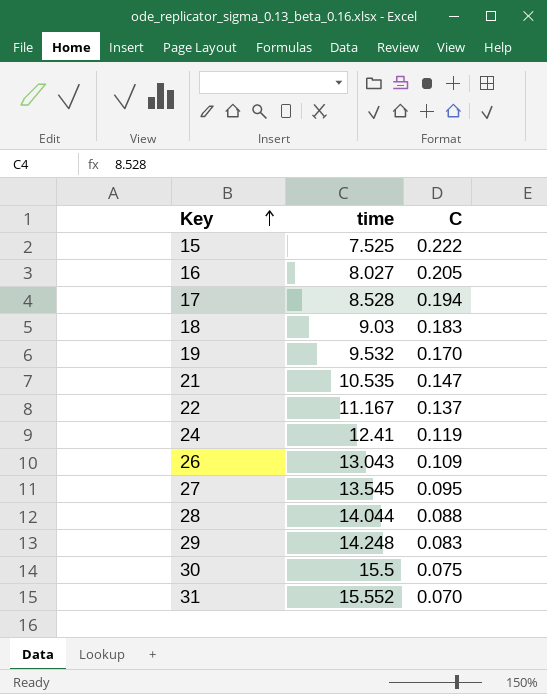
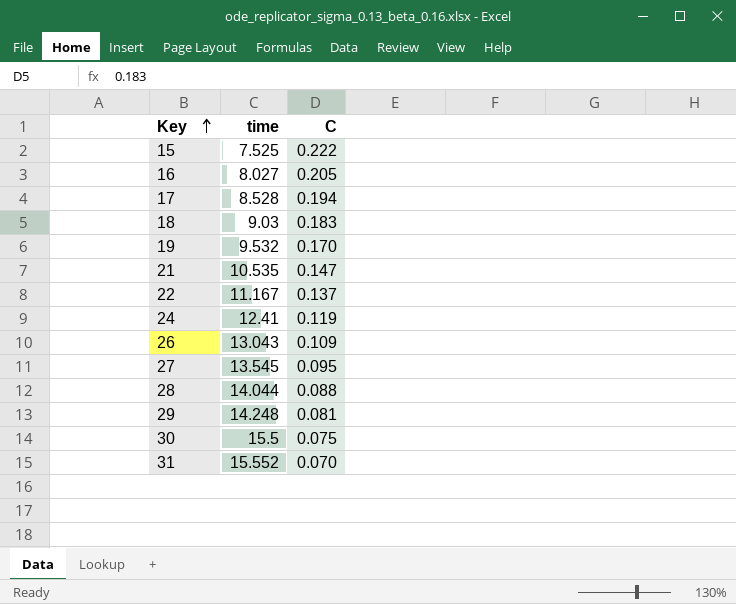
29 | C: 0.083 -> 0.081

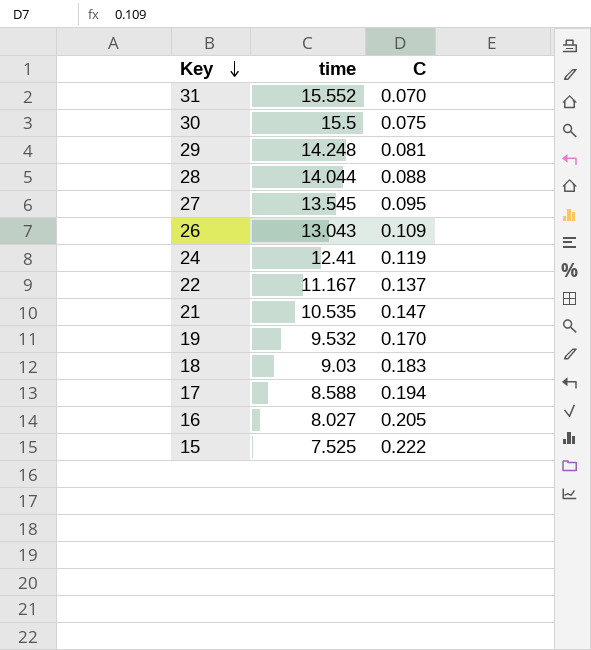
row order: Key ascending -> Key descending
17 | time: 8.528 -> 8.588

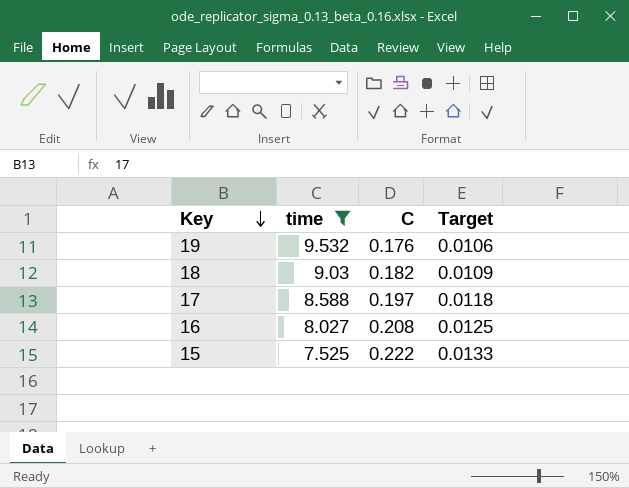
filter: none -> time <= 9.532
column Target | formula: none -> [C] * 0.06
19 | C: 0.170 -> 0.176
18 | C: 0.183 -> 0.182
17 | C: 0.194 -> 0.197
16 | C: 0.205 -> 0.208

